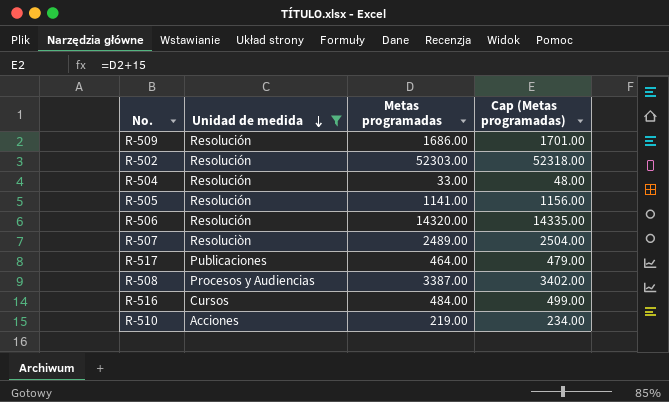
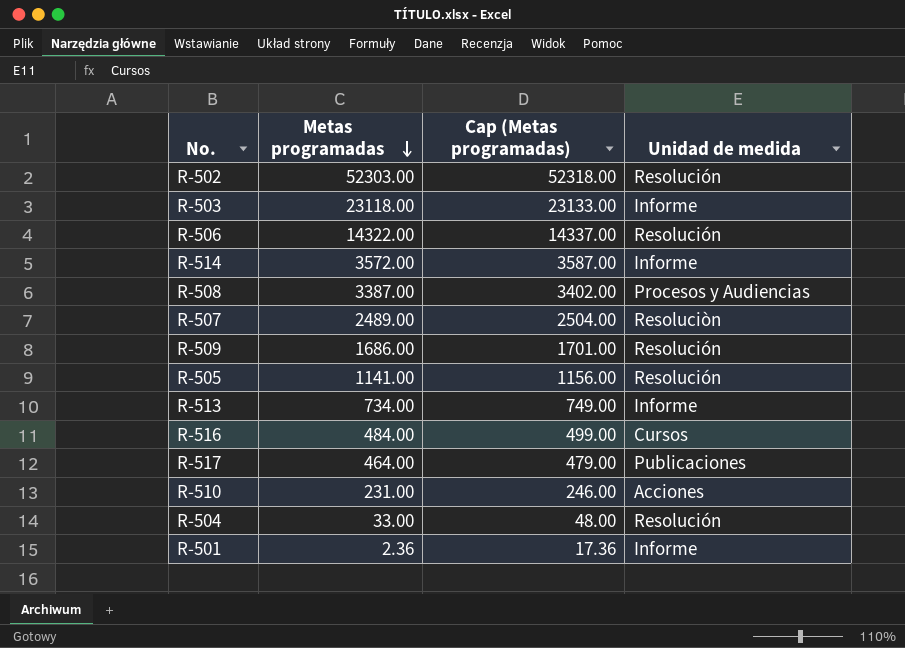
filter: Unidad de medida != Informe -> none
row order: Unidad de medida descending -> Metas programadas descending
column Unidad de medida | position: 2 -> 4
R-506 | Metas programadas: 14320.00 -> 14322.00
R-506 | Cap (Metas programadas): 14335.00 -> 14337.00
R-510 | Metas programadas: 219.00 -> 231.00
R-510 | Cap (Metas programadas): 234.00 -> 246.00

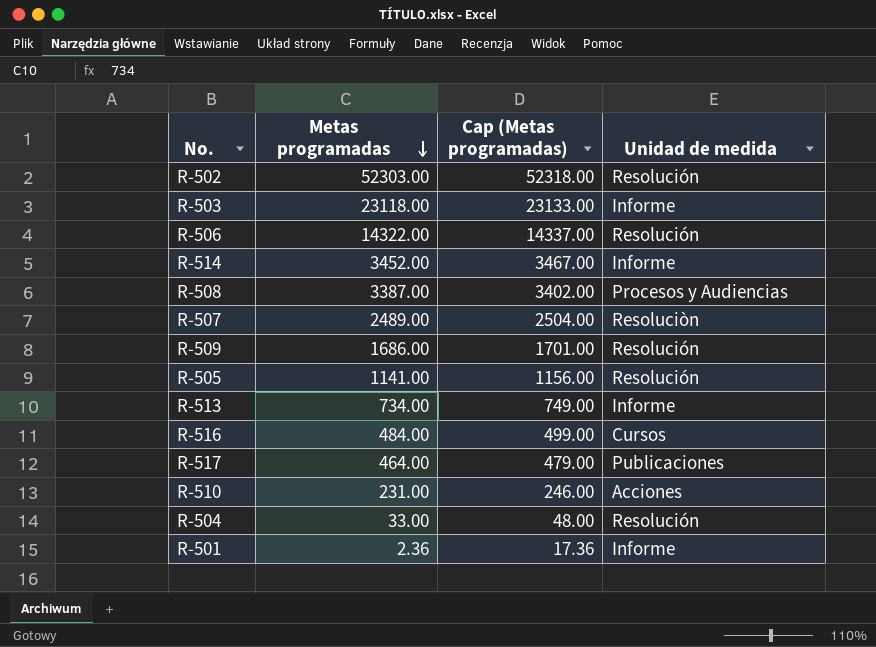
R-514 | Metas programadas: 3572.00 -> 3452.00
R-514 | Cap (Metas programadas): 3587.00 -> 3467.00

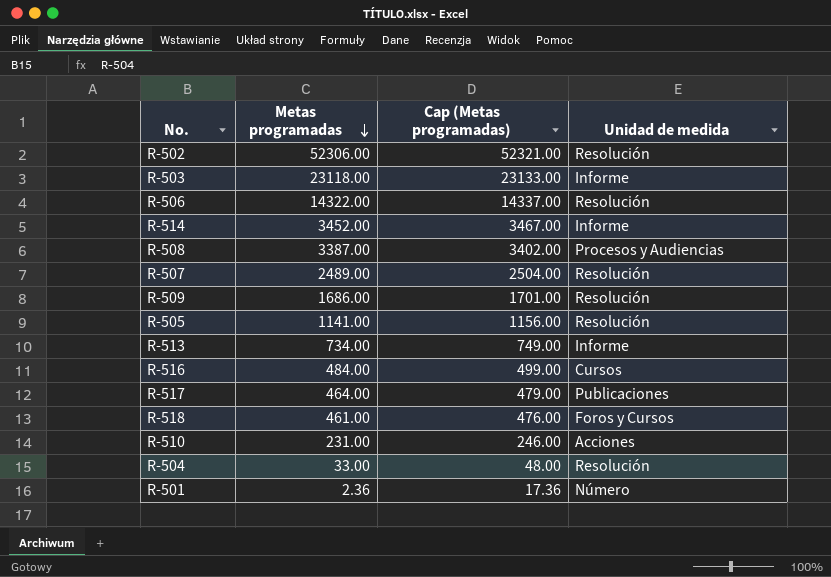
R-502 | Metas programadas: 52303.00 -> 52306.00
R-502 | Cap (Metas programadas): 52318.00 -> 52321.00
R-507 | Unidad de medida: Resoluciòn -> Resolución
row R-518: none -> 461.00 | 476.00 | Foros y Cursos
R-501 | Unidad de medida: Informe -> Número

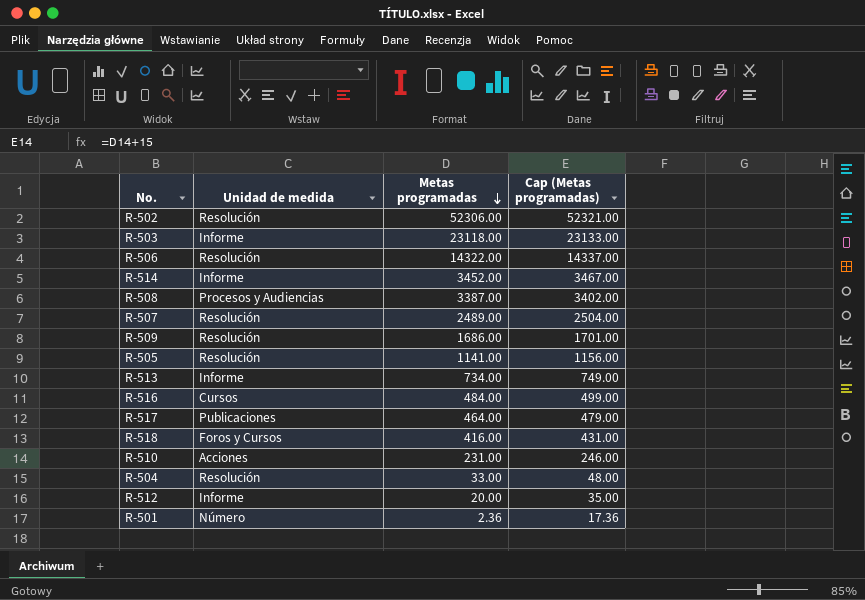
column Unidad de medida | position: 4 -> 2
R-518 | Metas programadas: 461.00 -> 416.00
R-518 | Cap (Metas programadas): 476.00 -> 431.00
row R-512: none -> Informe | 20.00 | 35.00

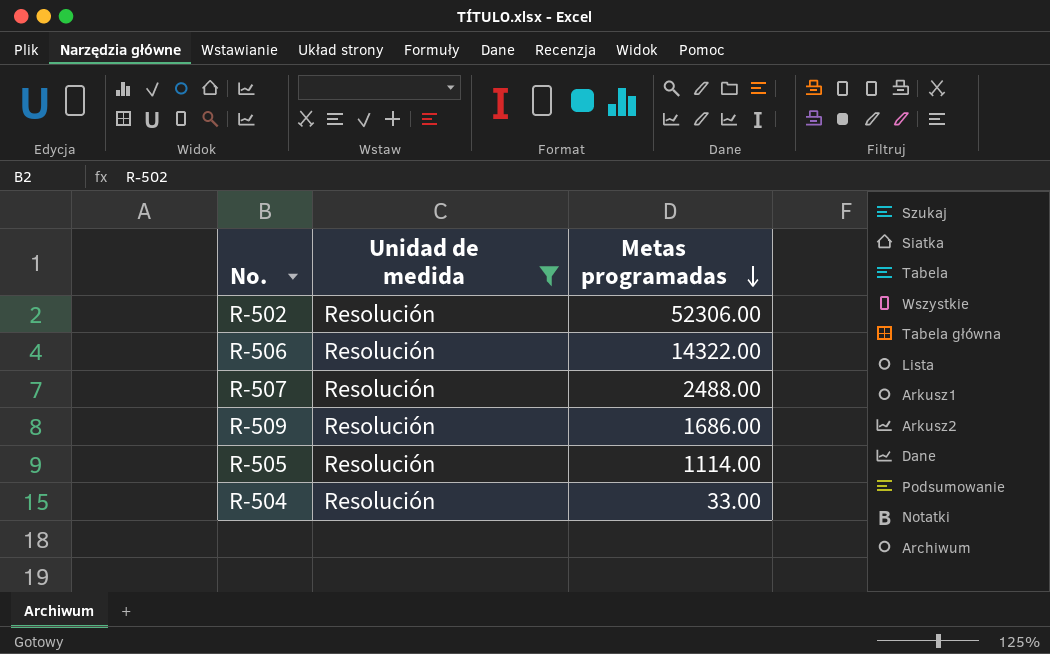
filter: none -> Unidad de medida = Resolución
column Cap (Metas programadas) | formula: [Metas programadas] + 15 -> none
R-507 | Metas programadas: 2489.00 -> 2488.00
R-505 | Metas programadas: 1141.00 -> 1114.00

